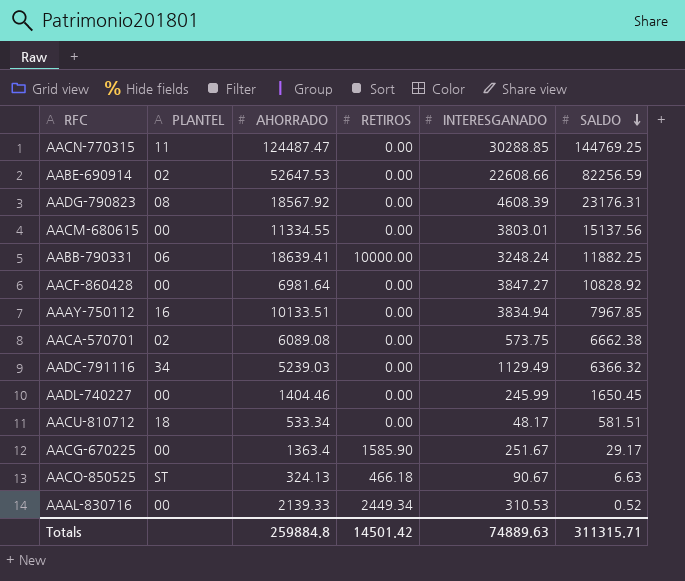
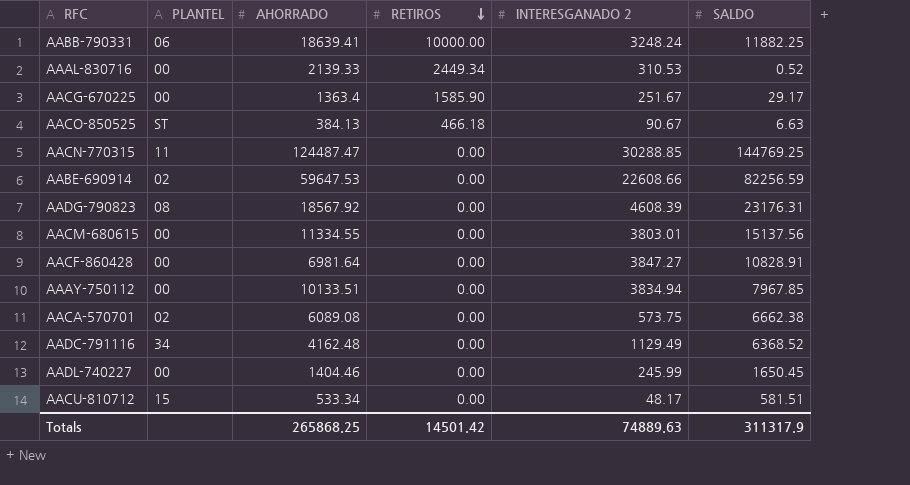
row order: SALDO descending -> RETIROS descending
column name: INTERESGANADO -> INTERESGANADO 2
AACO-850525 | AHORRADO: 324.13 -> 384.13
AABE-690914 | AHORRADO: 52647.53 -> 59647.53
AACF-860428 | SALDO: 10828.92 -> 10828.91
AAAY-750112 | PLANTEL: 16 -> 00
AADC-791116 | AHORRADO: 5239.03 -> 4162.48
AADC-791116 | SALDO: 6366.32 -> 6368.52
AACU-810712 | PLANTEL: 18 -> 15
Totals | AHORRADO: 259884.8 -> 265868.25
Totals | SALDO: 311315.71 -> 311317.9

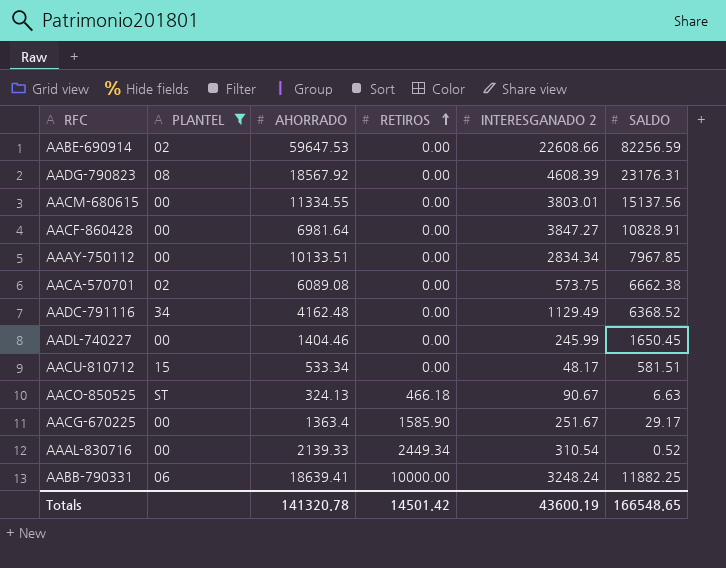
filter: none -> PLANTEL != 11
row order: RETIROS descending -> RETIROS ascending
AAAY-750112 | INTERESGANADO 2: 3834.94 -> 2834.34
AACO-850525 | AHORRADO: 384.13 -> 324.13
AAAL-830716 | INTERESGANADO 2: 310.53 -> 310.54
Totals | AHORRADO: 265868.25 -> 141320.78
Totals | INTERESGANADO 2: 74889.63 -> 43600.19
Totals | SALDO: 311317.9 -> 166548.65

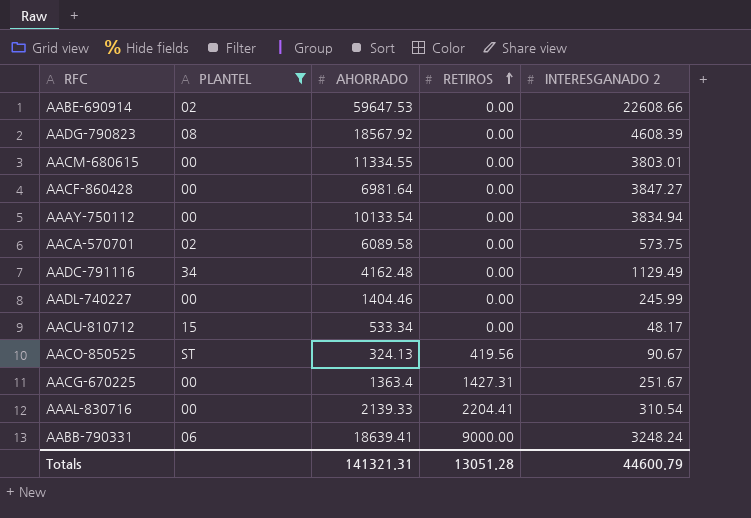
column SALDO | position: 6 -> none
AAAY-750112 | AHORRADO: 10133.51 -> 10133.54
AAAY-750112 | INTERESGANADO 2: 2834.34 -> 3834.94
AACA-570701 | AHORRADO: 6089.08 -> 6089.58
AACO-850525 | RETIROS: 466.18 -> 419.56
AACG-670225 | RETIROS: 1585.90 -> 1427.31
AAAL-830716 | RETIROS: 2449.34 -> 2204.41
AABB-790331 | RETIROS: 10000.00 -> 9000.00
Totals | AHORRADO: 141320.78 -> 141321.31
Totals | RETIROS: 14501.42 -> 13051.28
Totals | INTERESGANADO 2: 43600.19 -> 44600.79

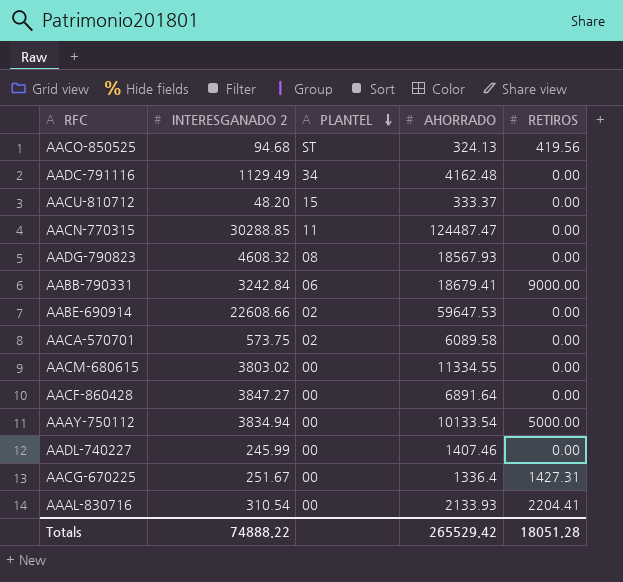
filter: PLANTEL != 11 -> none
row order: RETIROS ascending -> PLANTEL descending
column INTERESGANADO 2 | position: 5 -> 2
AACO-850525 | INTERESGANADO 2: 90.67 -> 94.68
AACU-810712 | INTERESGANADO 2: 48.17 -> 48.20
AACU-810712 | AHORRADO: 533.34 -> 333.37
AADG-790823 | INTERESGANADO 2: 4608.39 -> 4608.32
AADG-790823 | AHORRADO: 18567.92 -> 18567.93
AABB-790331 | INTERESGANADO 2: 3248.24 -> 3242.84
AABB-790331 | AHORRADO: 18639.41 -> 18679.41
AACM-680615 | INTERESGANADO 2: 3803.01 -> 3803.02
AACF-860428 | AHORRADO: 6981.64 -> 6891.64
AAAY-750112 | RETIROS: 0.00 -> 5000.00
AADL-740227 | AHORRADO: 1404.46 -> 1407.46
AACG-670225 | AHORRADO: 1363.4 -> 1336.4
AAAL-830716 | AHORRADO: 2139.33 -> 2133.93
Totals | INTERESGANADO 2: 44600.79 -> 74888.22
Totals | AHORRADO: 141321.31 -> 265529.42
Totals | RETIROS: 13051.28 -> 18051.28

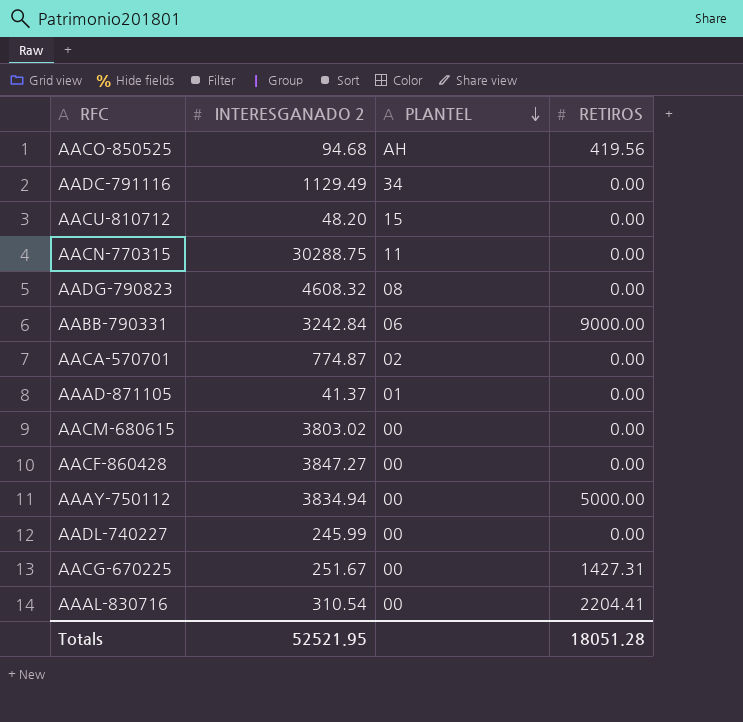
column AHORRADO | position: 4 -> none
row AABE-690914: 22608.66 | 02 | 59647.53 | 0.00 -> none
AACO-850525 | PLANTEL: ST -> AH
AACN-770315 | INTERESGANADO 2: 30288.85 -> 30288.75
AACA-570701 | INTERESGANADO 2: 573.75 -> 774.87
row AAAD-871105: none -> 41.37 | 01 | 0.00
Totals | INTERESGANADO 2: 74888.22 -> 52521.95

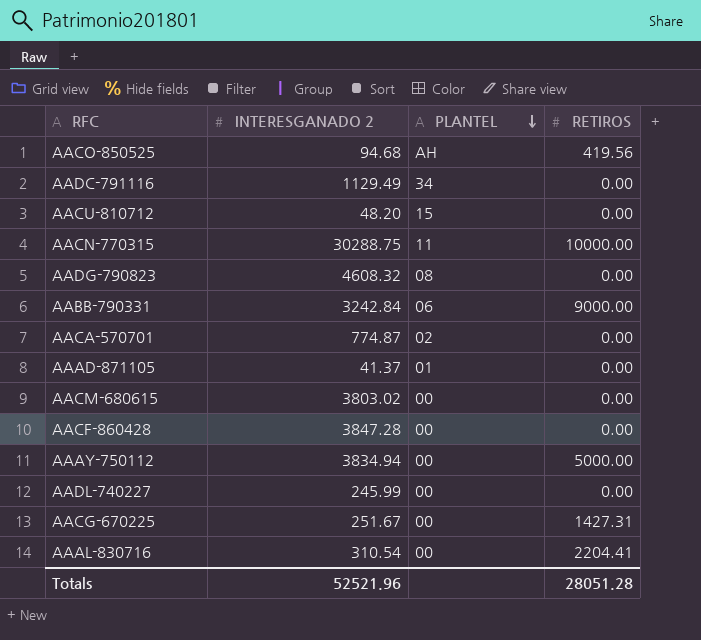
AACN-770315 | RETIROS: 0.00 -> 10000.00
AACF-860428 | INTERESGANADO 2: 3847.27 -> 3847.28
Totals | INTERESGANADO 2: 52521.95 -> 52521.96
Totals | RETIROS: 18051.28 -> 28051.28

